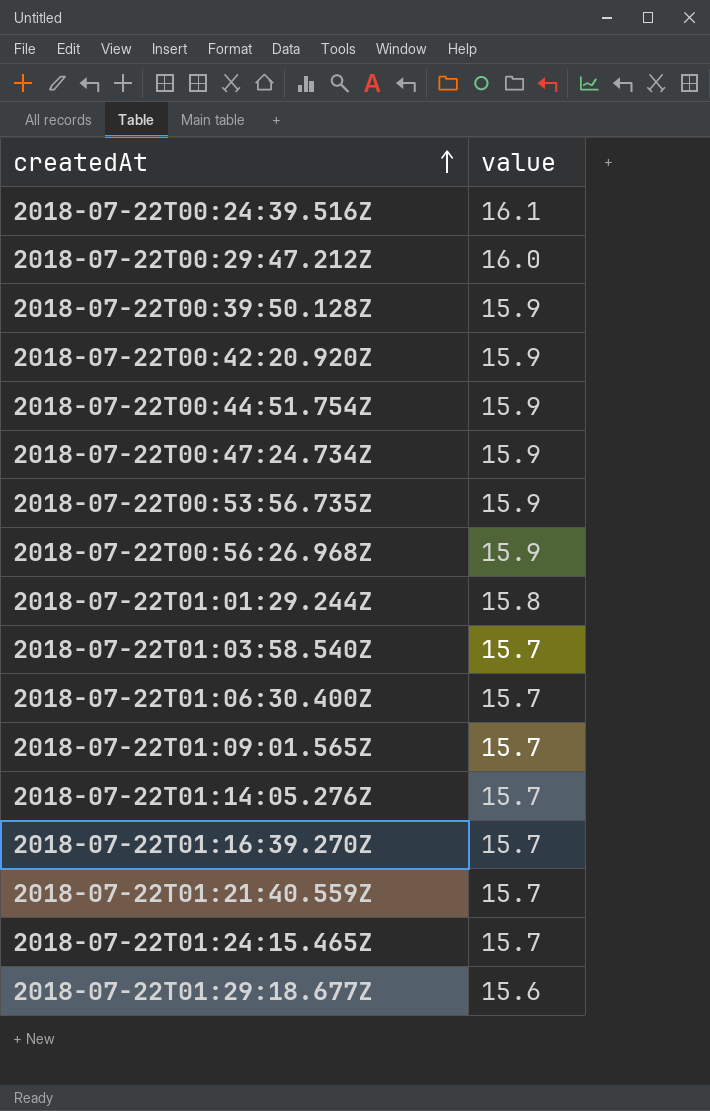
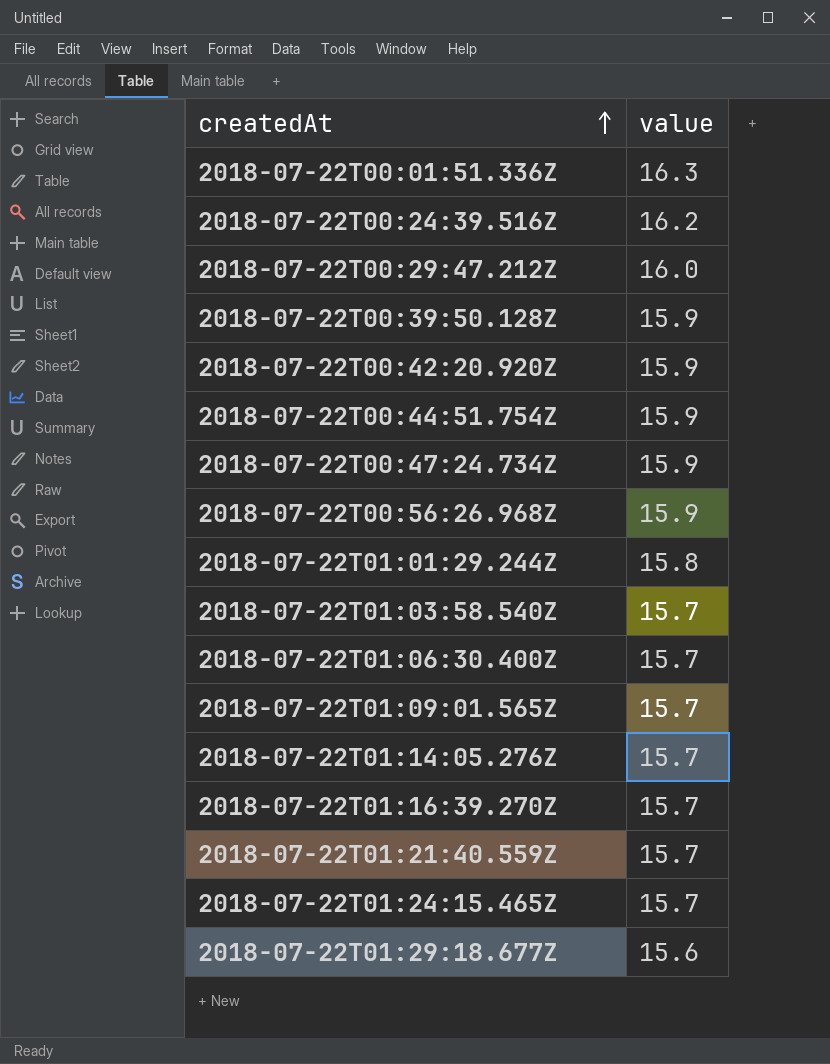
row 2018-07-22T00:53:56.735Z: 15.9 -> none
row 2018-07-22T00:01:51.336Z: none -> 16.3
2018-07-22T00:24:39.516Z | value: 16.1 -> 16.2

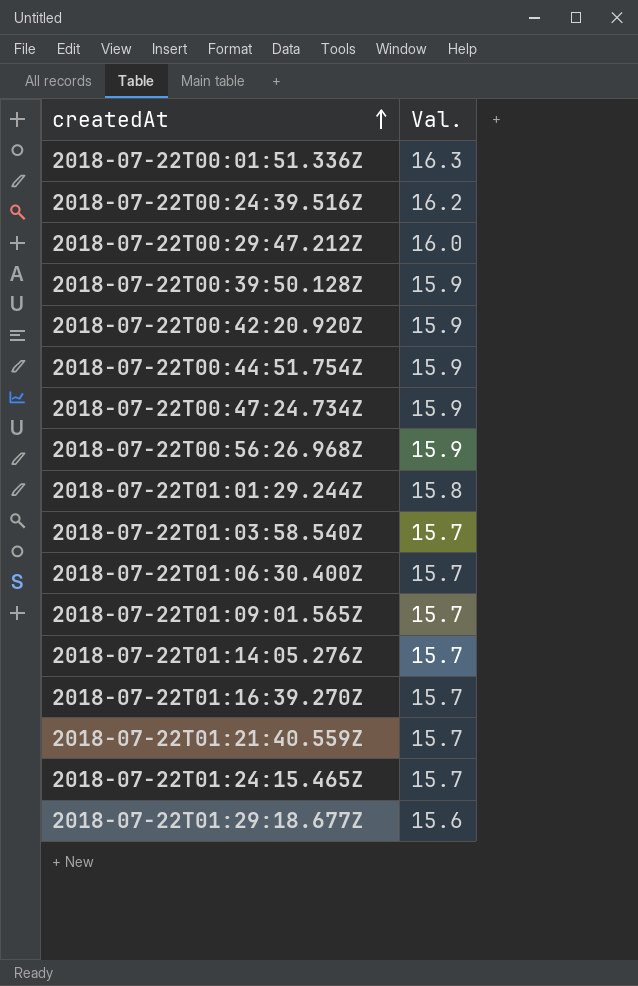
column name: value -> Val.

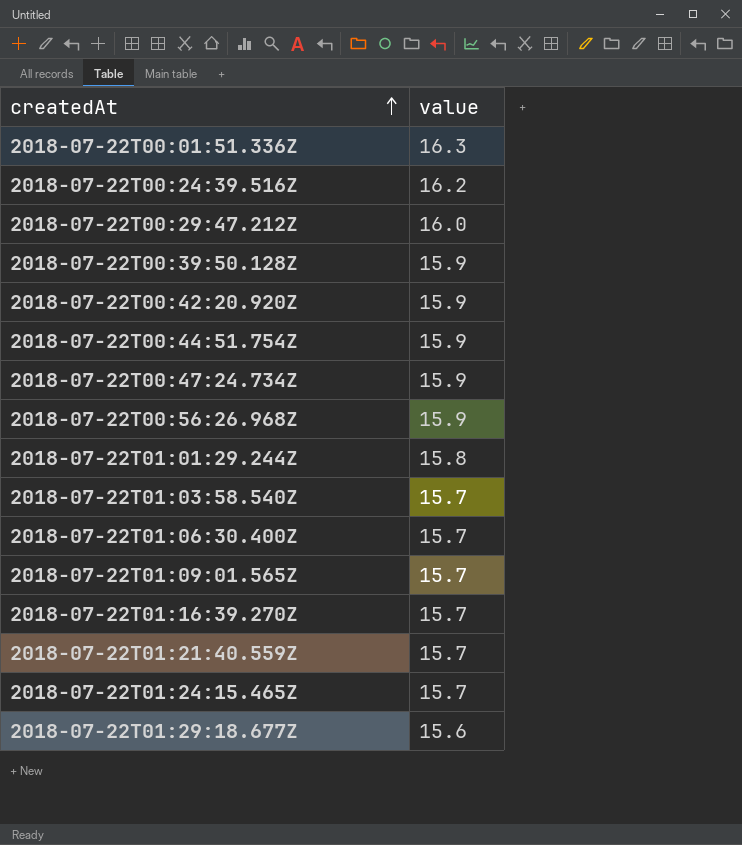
column name: Val. -> value
row 2018-07-22T01:14:05.276Z: 15.7 -> none

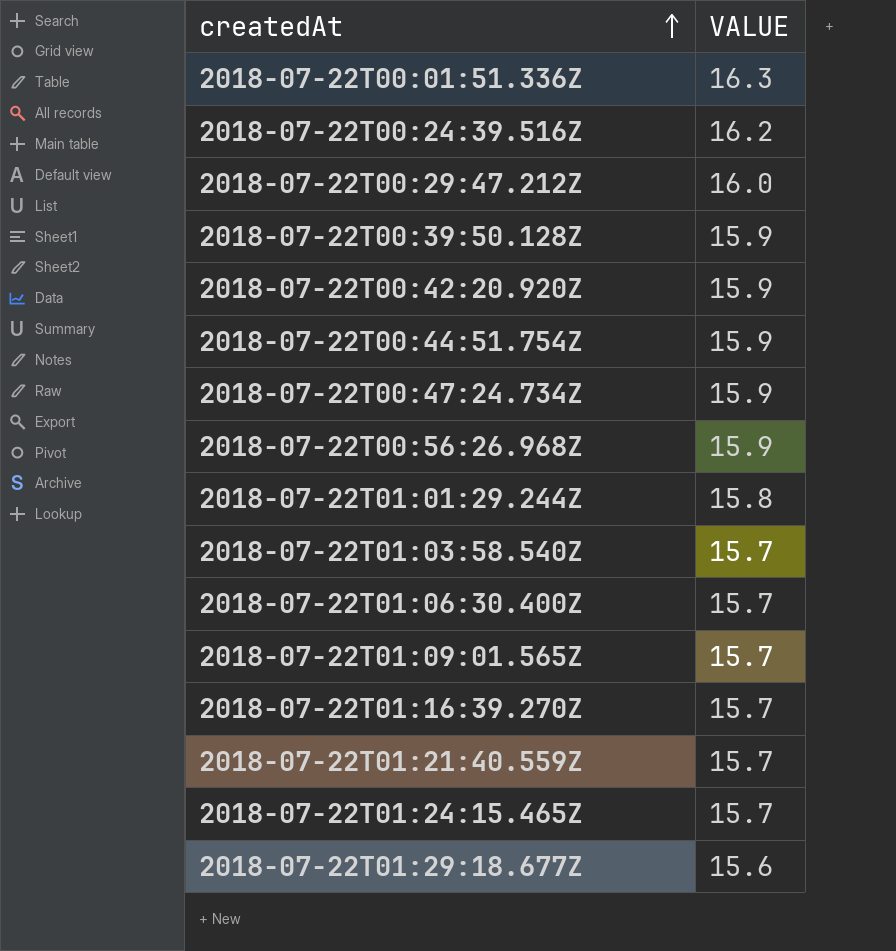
column name: value -> VALUE

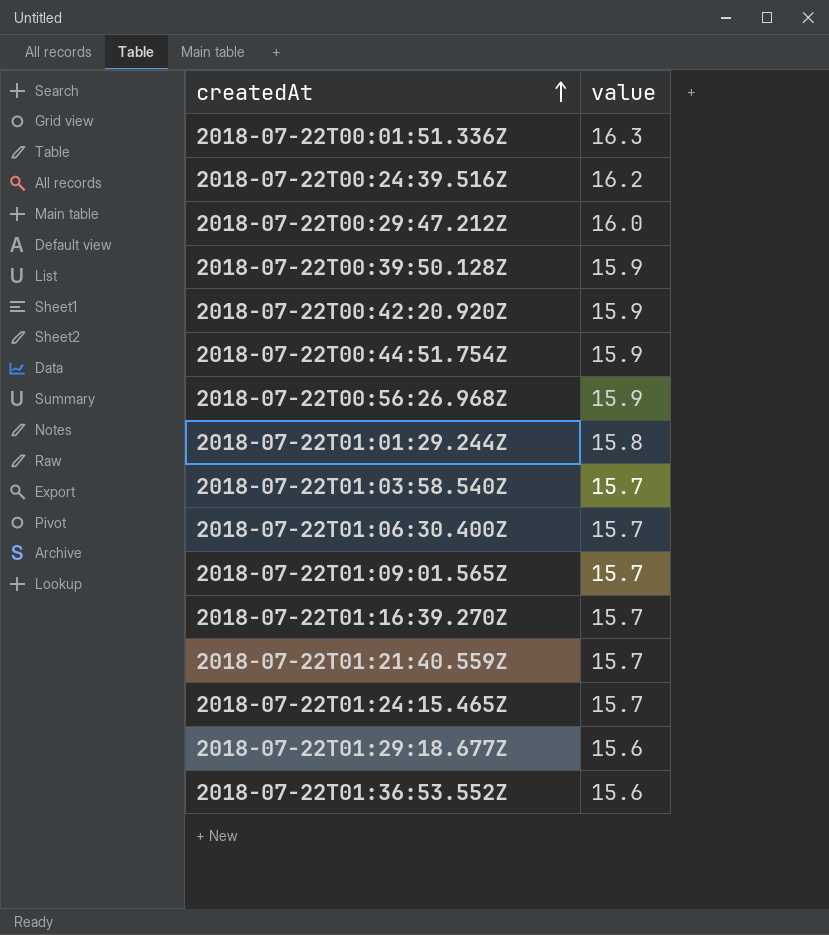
column name: VALUE -> value
row 2018-07-22T00:47:24.734Z: 15.9 -> none
row 2018-07-22T01:36:53.552Z: none -> 15.6

